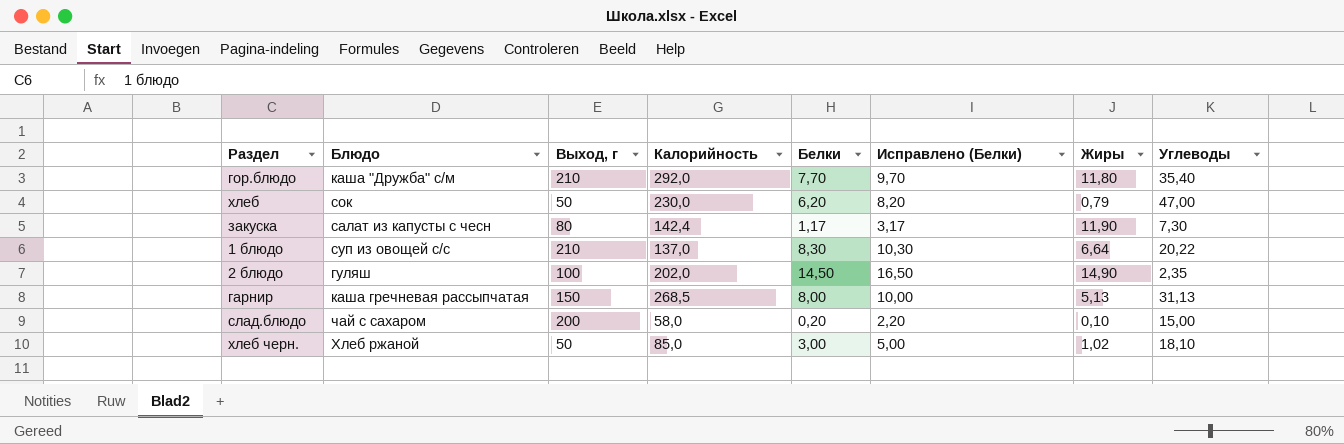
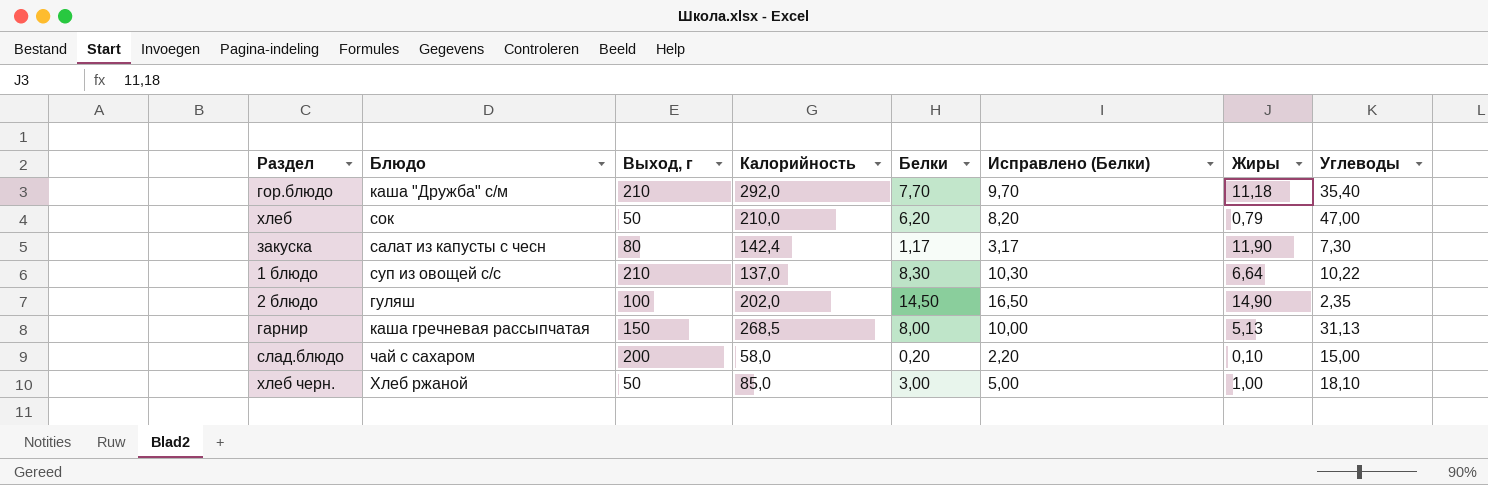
гор.блюдо | Жиры: 11,80 -> 11,18
хлеб | Калорийность: 230,0 -> 210,0
1 блюдо | Углеводы: 20,22 -> 10,22
хлеб черн. | Жиры: 1,02 -> 1,00

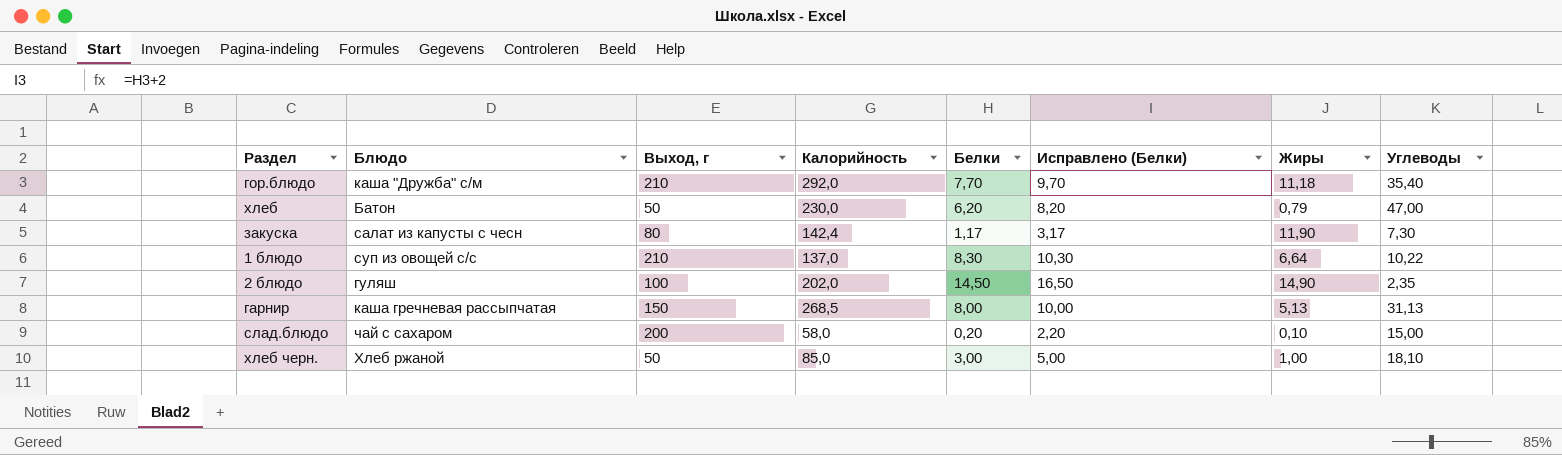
хлеб | Блюдо: сок -> Батон
хлеб | Калорийность: 210,0 -> 230,0

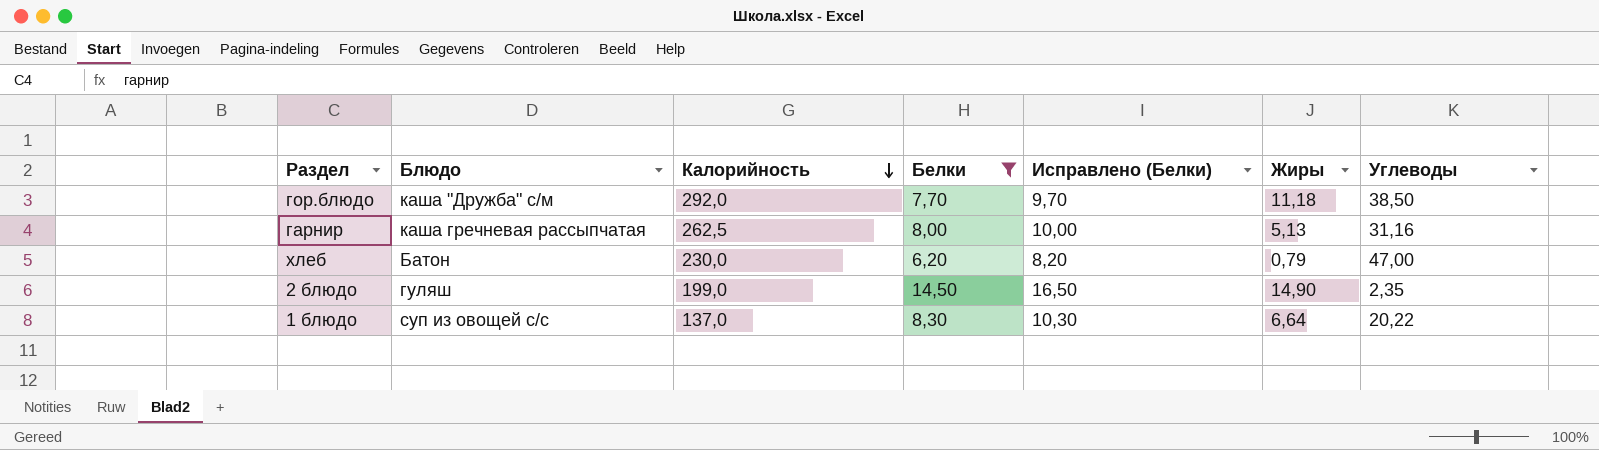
filter: none -> Белки >= 6,20
row order: none -> Калорийность descending
column Выход, г | position: 3 -> none
гор.блюдо | Углеводы: 35,40 -> 38,50
гарнир | Калорийность: 268,5 -> 262,5
гарнир | Углеводы: 31,13 -> 31,16
2 блюдо | Калорийность: 202,0 -> 199,0
1 блюдо | Углеводы: 10,22 -> 20,22

